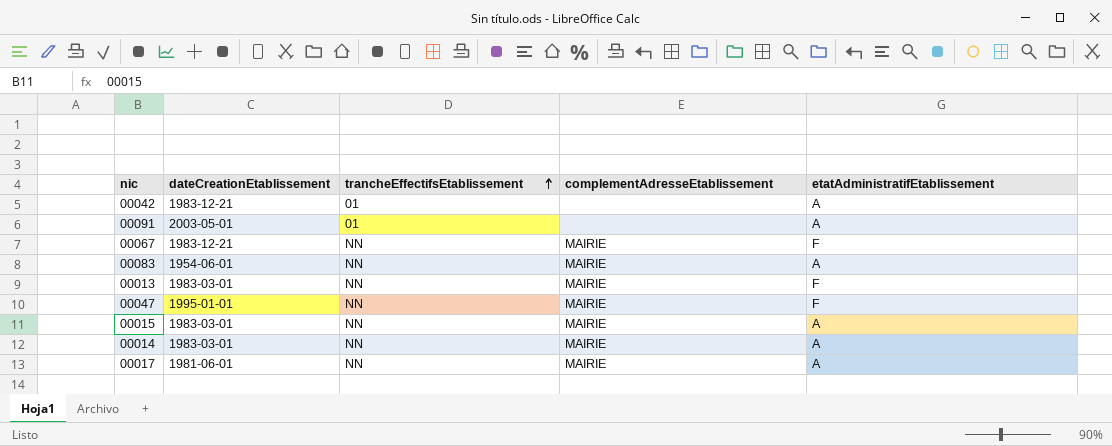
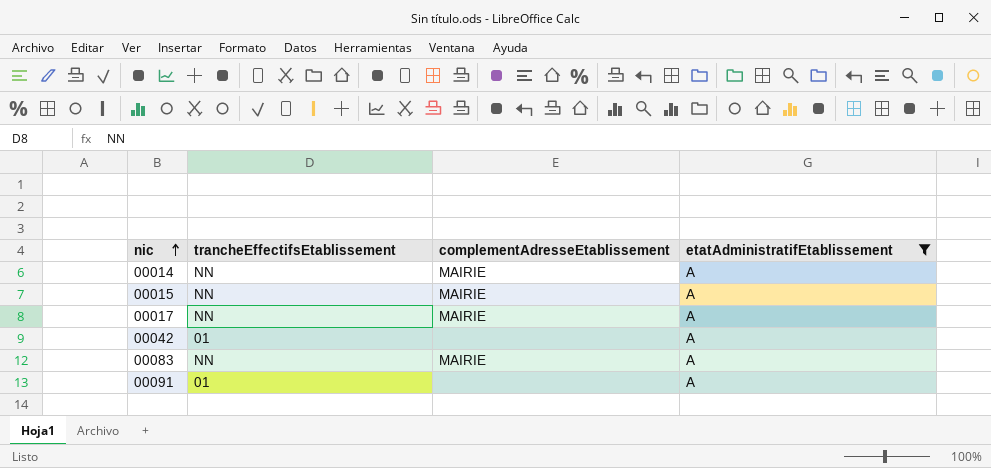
filter: none -> etatAdministratifEtablissement = A
row order: trancheEffectifsEtablissement ascending -> nic ascending
column dateCreationEtablissement | position: 2 -> none

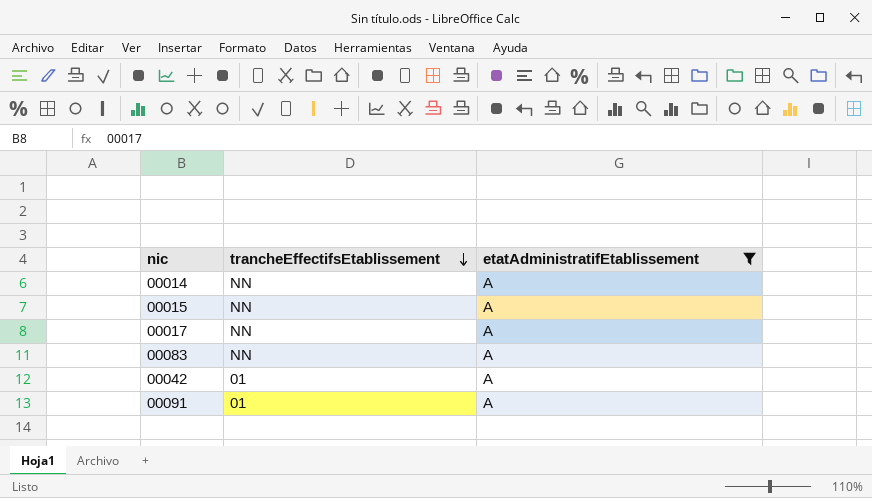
row order: nic ascending -> trancheEffectifsEtablissement descending
column complementAdresseEtablissement | position: 3 -> none

